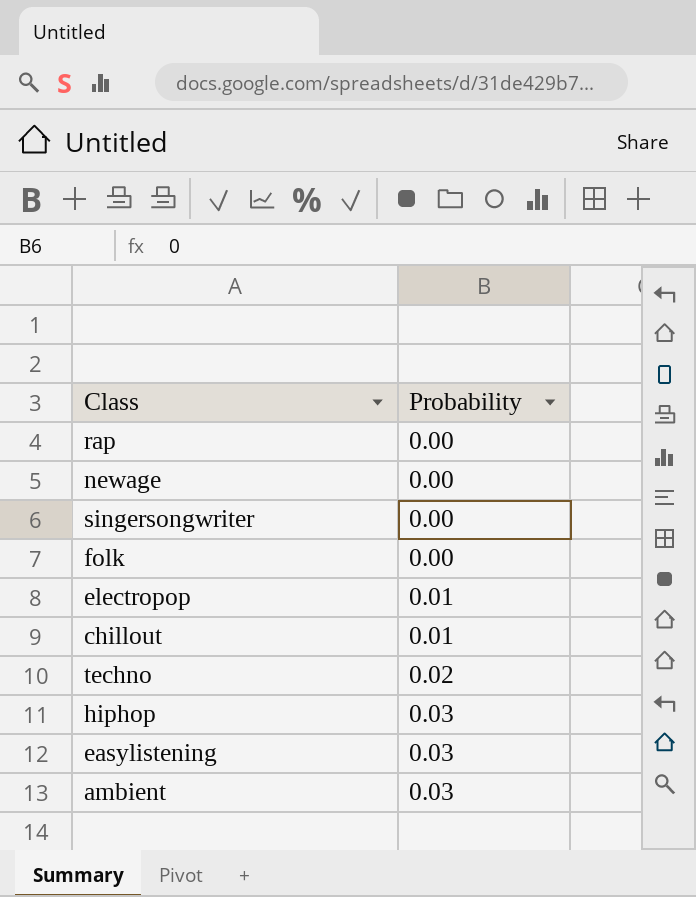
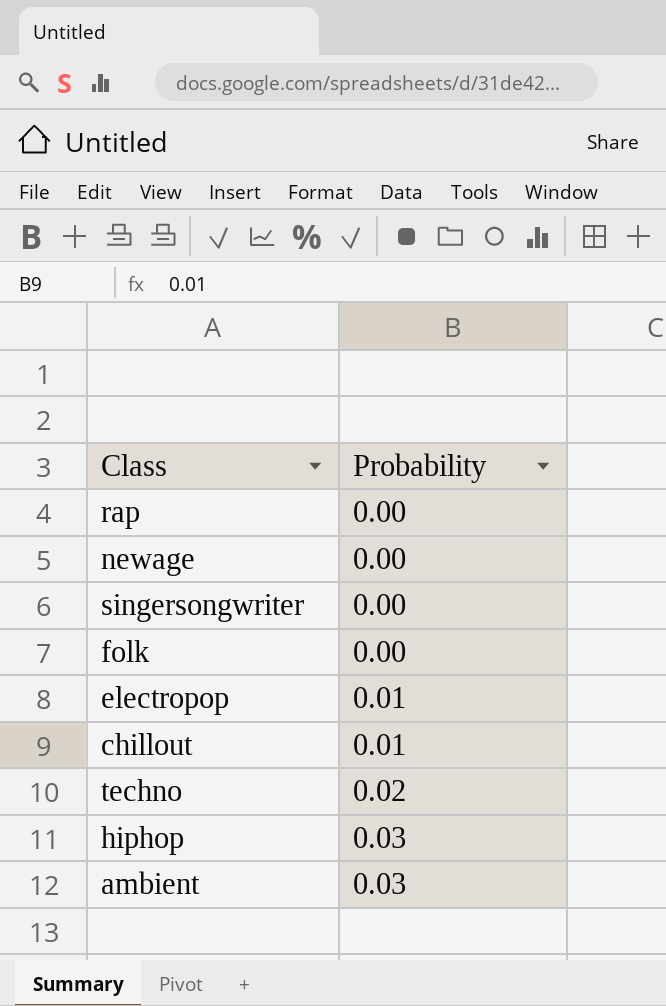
row easylistening: 0.03 -> none

